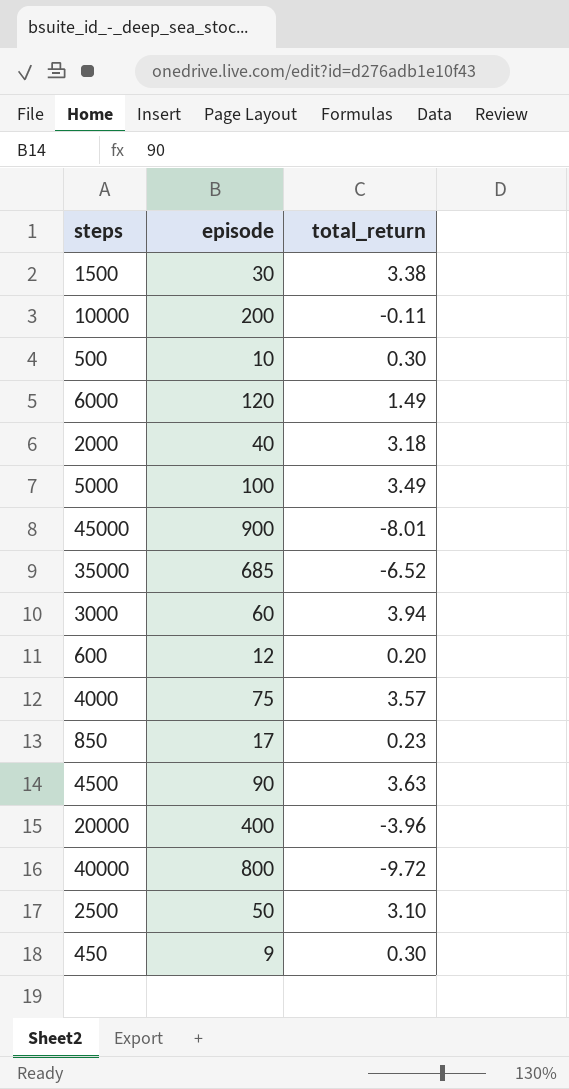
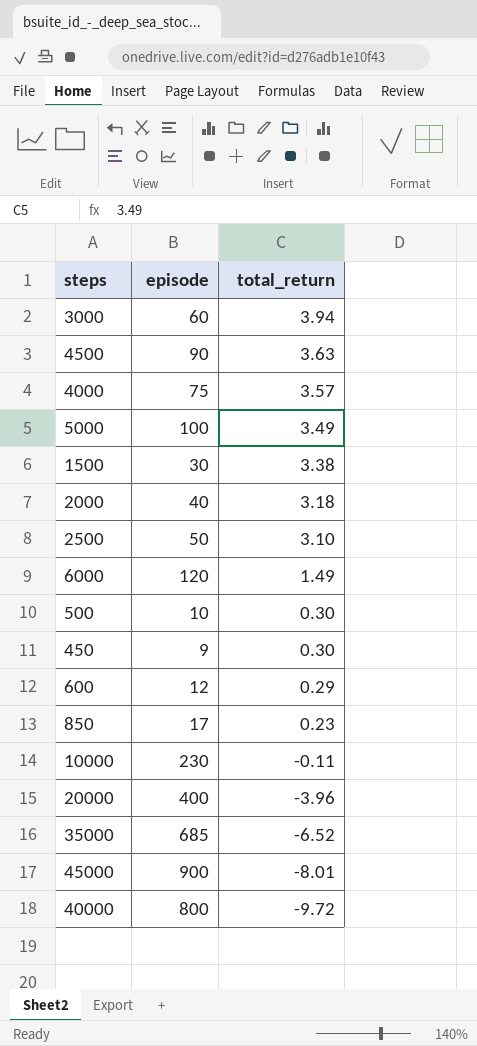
row order: none -> total_return descending
600 | total_return: 0.20 -> 0.29
10000 | episode: 200 -> 230

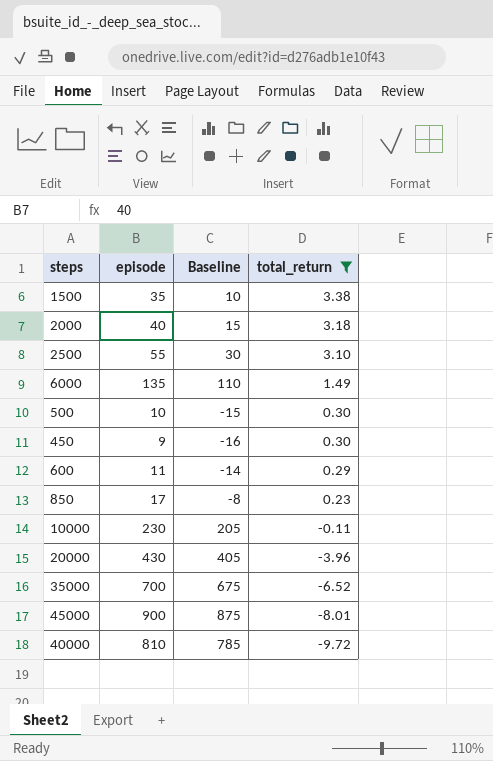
filter: none -> total_return <= 3.38
column Baseline | formula: none -> [episode] - 25
1500 | episode: 30 -> 35
2500 | episode: 50 -> 55
6000 | episode: 120 -> 135
600 | episode: 12 -> 11
20000 | episode: 400 -> 430
35000 | episode: 685 -> 700
40000 | episode: 800 -> 810

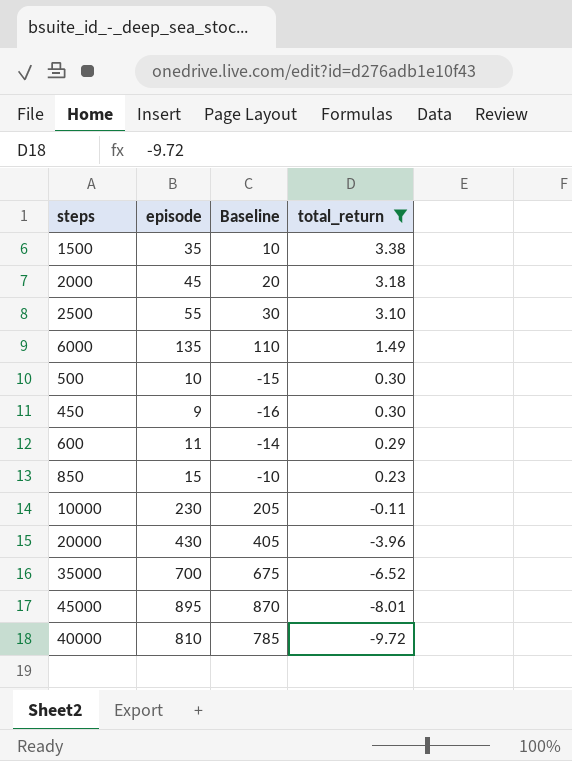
2000 | episode: 40 -> 45
2000 | Baseline: 15 -> 20
850 | episode: 17 -> 15
850 | Baseline: -8 -> -10
45000 | episode: 900 -> 895
45000 | Baseline: 875 -> 870

